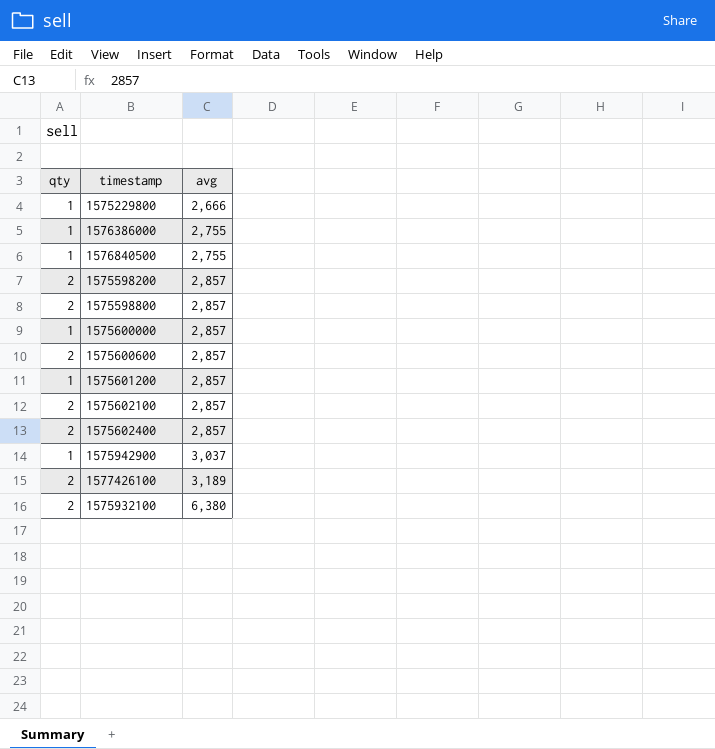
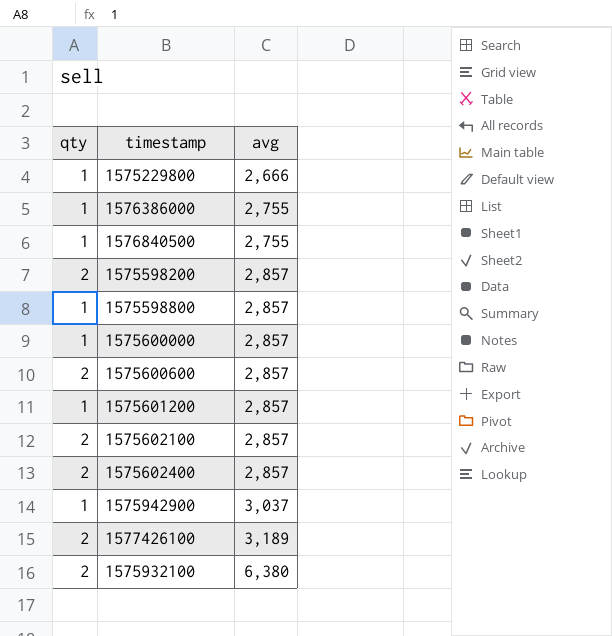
1575598800 | qty: 2 -> 1

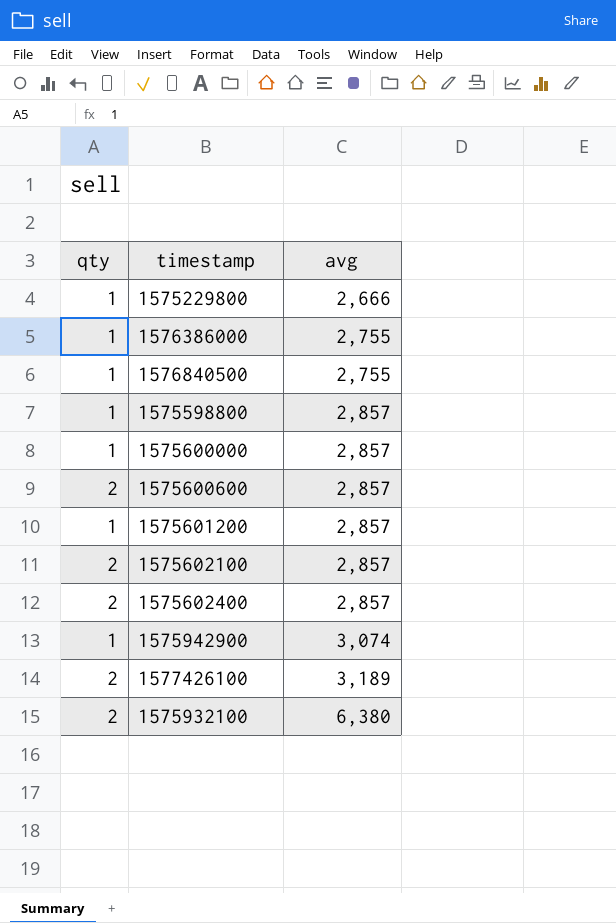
row 1575598200: 2 | 2,857 -> none
1575942900 | avg: 3,037 -> 3,074

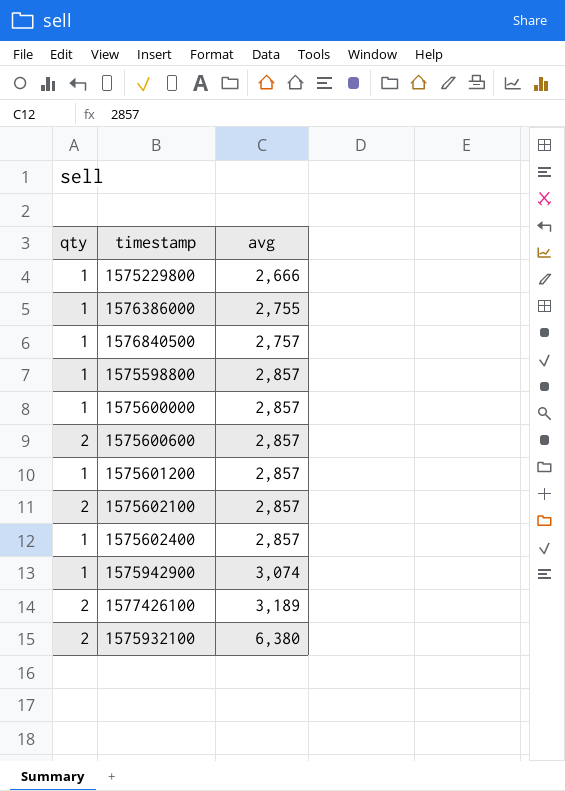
1576840500 | avg: 2,755 -> 2,757
1575602400 | qty: 2 -> 1

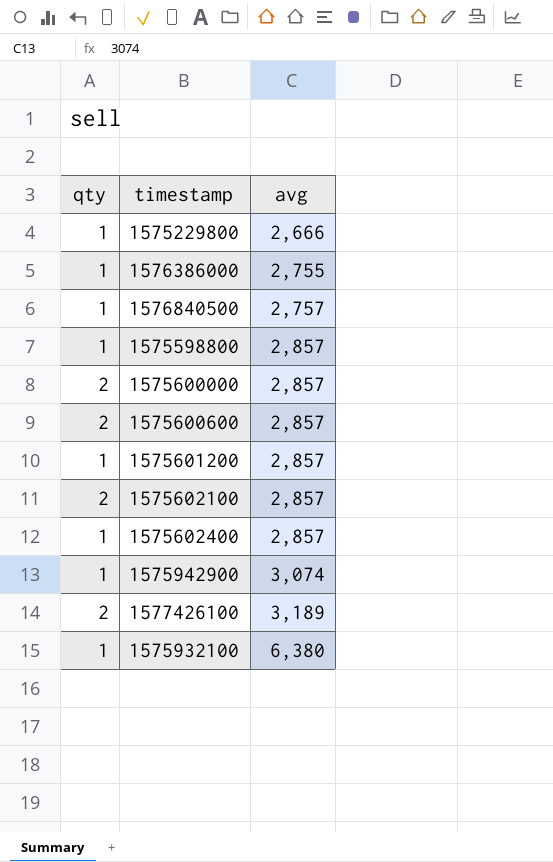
1575600000 | qty: 1 -> 2
1575932100 | qty: 2 -> 1

